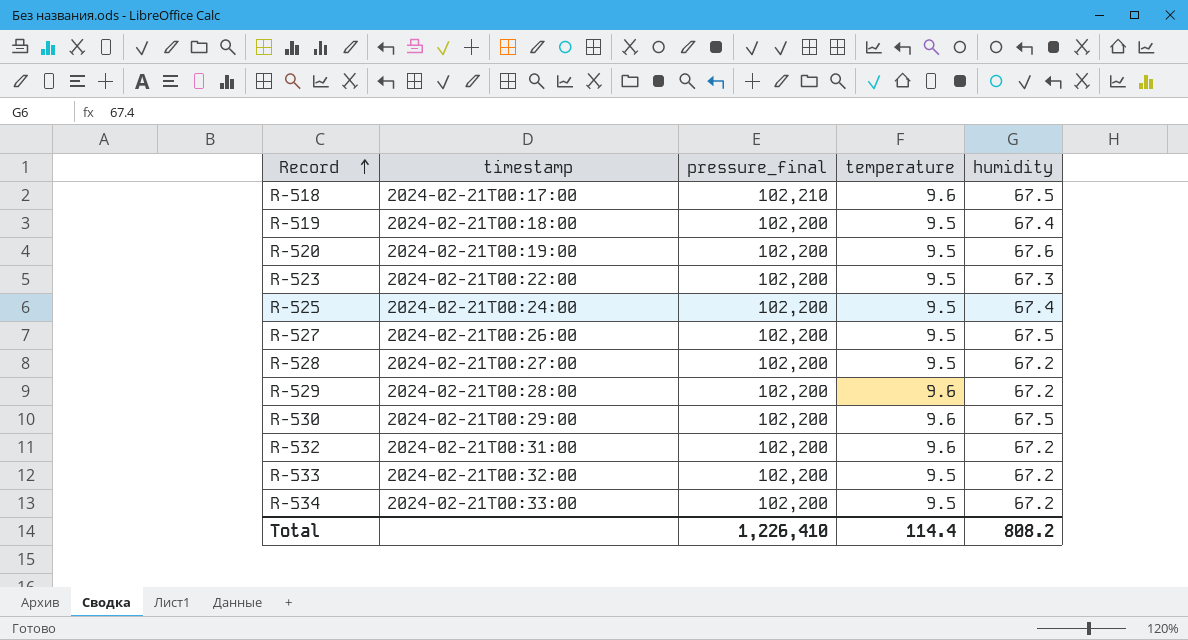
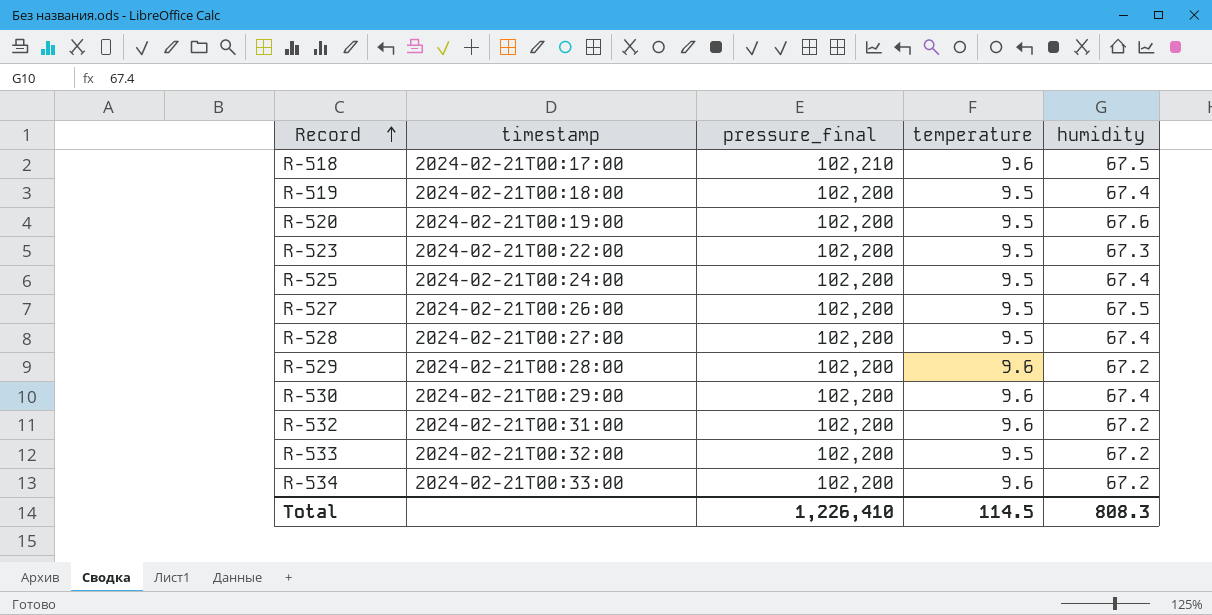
R-528 | humidity: 67.2 -> 67.4
R-530 | humidity: 67.5 -> 67.4
R-534 | temperature: 9.5 -> 9.6
Total | temperature: 114.4 -> 114.5
Total | humidity: 808.2 -> 808.3

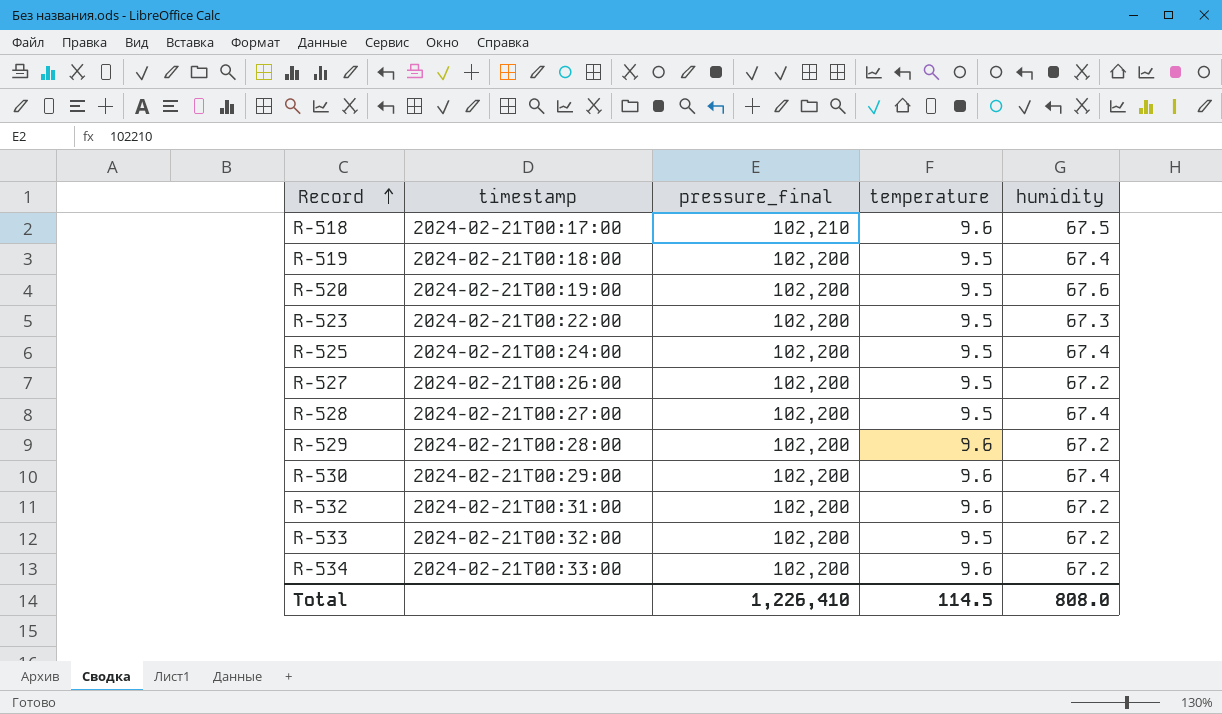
R-527 | humidity: 67.5 -> 67.2
Total | humidity: 808.3 -> 808.0

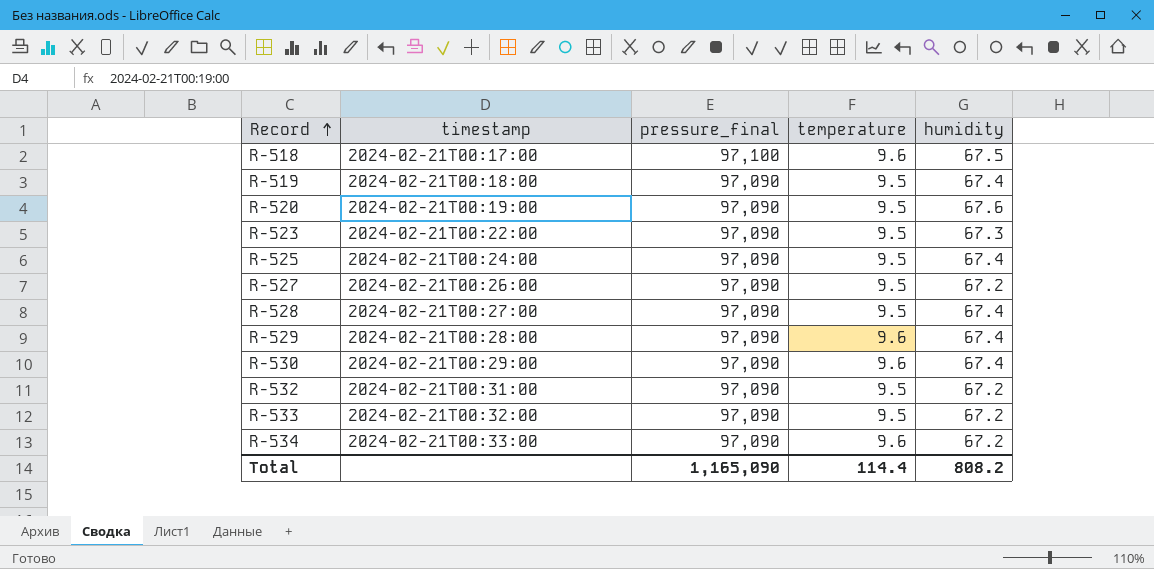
R-518 | pressure_final: 102,210 -> 97,100
R-519 | pressure_final: 102,200 -> 97,090
R-520 | pressure_final: 102,200 -> 97,090
R-523 | pressure_final: 102,200 -> 97,090
R-525 | pressure_final: 102,200 -> 97,090
R-527 | pressure_final: 102,200 -> 97,090
R-528 | pressure_final: 102,200 -> 97,090
R-529 | pressure_final: 102,200 -> 97,090
R-529 | humidity: 67.2 -> 67.4
R-530 | pressure_final: 102,200 -> 97,090
R-532 | pressure_final: 102,200 -> 97,090
R-532 | temperature: 9.6 -> 9.5
R-533 | pressure_final: 102,200 -> 97,090
R-534 | pressure_final: 102,200 -> 97,090
Total | pressure_final: 1,226,410 -> 1,165,090
Total | temperature: 114.5 -> 114.4
Total | humidity: 808.0 -> 808.2

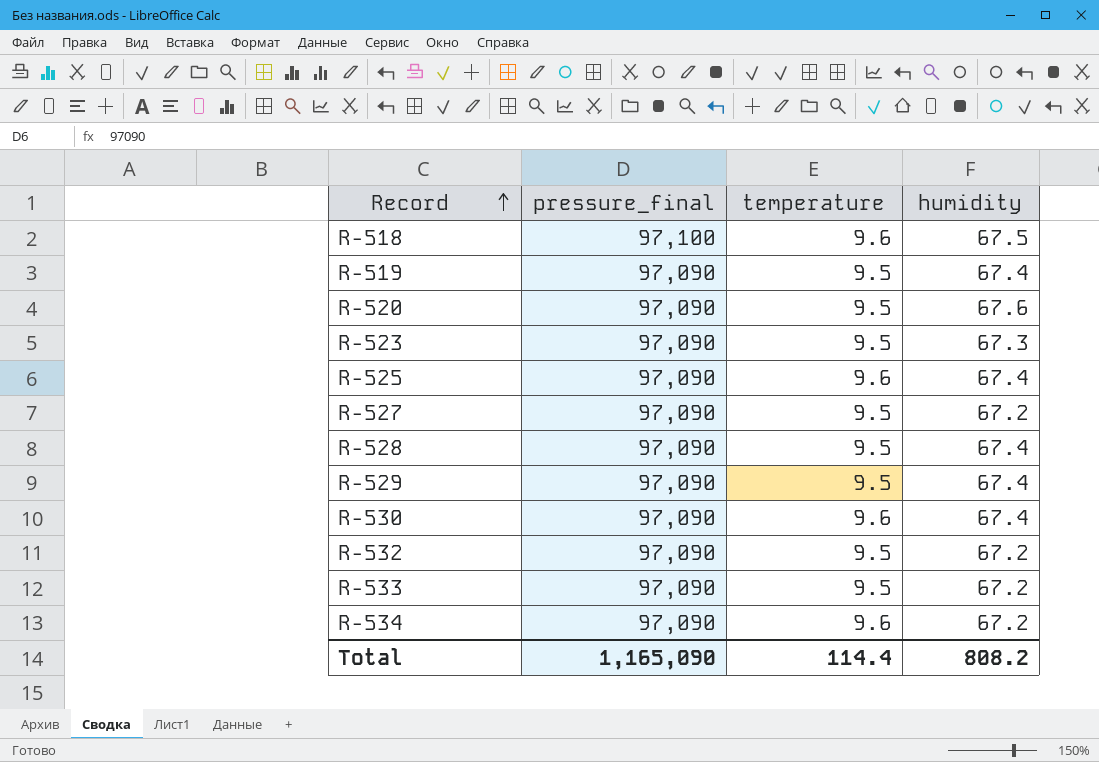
column timestamp | position: 2 -> none
R-525 | temperature: 9.5 -> 9.6
R-529 | temperature: 9.6 -> 9.5

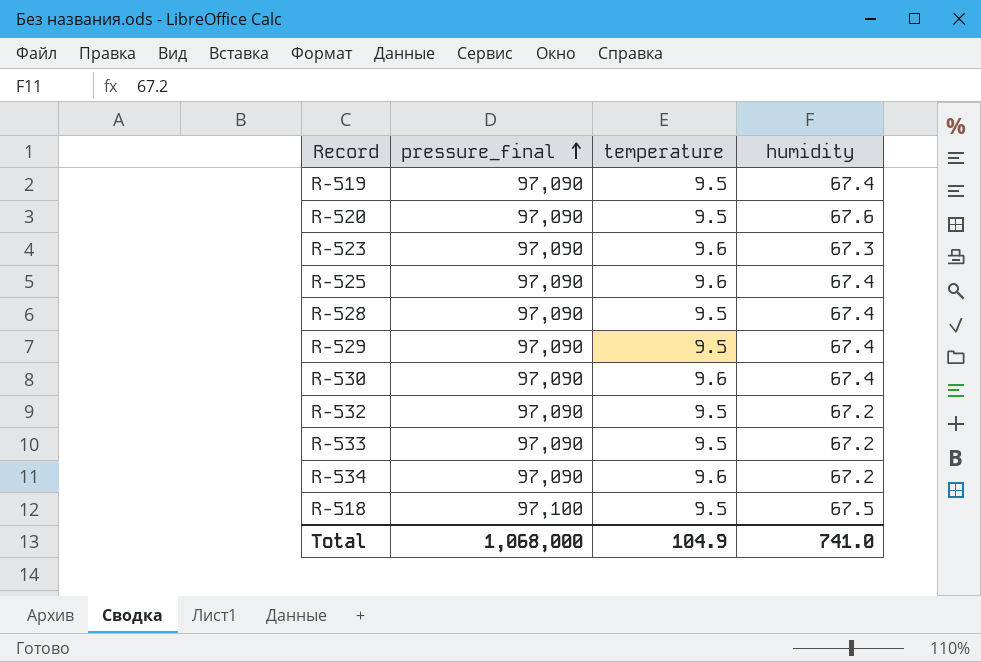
row order: Record ascending -> pressure_final ascending
row R-527: 97,090 | 9.5 | 67.2 -> none
R-523 | temperature: 9.5 -> 9.6
R-518 | temperature: 9.6 -> 9.5
Total | pressure_final: 1,165,090 -> 1,068,000
Total | temperature: 114.4 -> 104.9
Total | humidity: 808.2 -> 741.0

